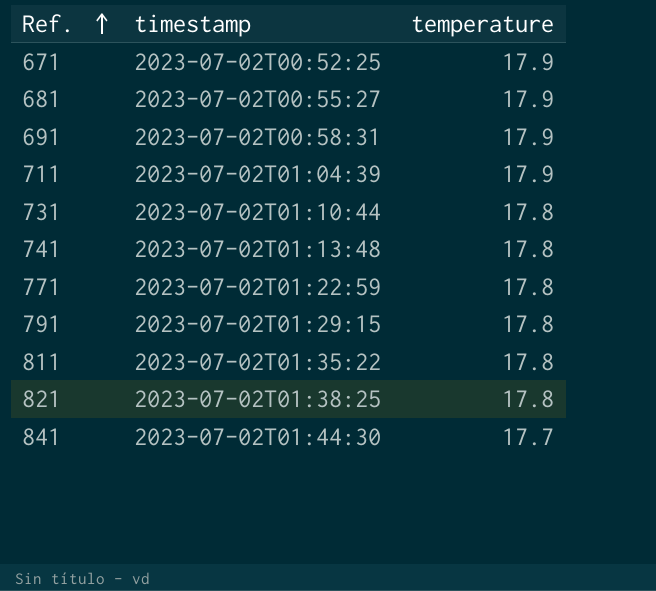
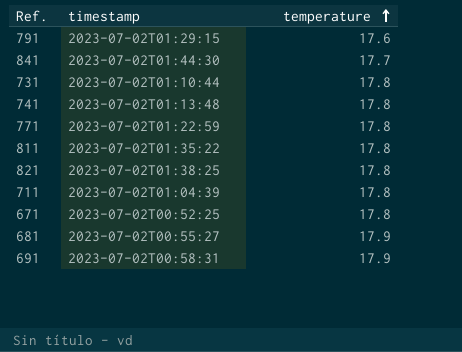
row order: Ref. ascending -> temperature ascending
791 | temperature: 17.8 -> 17.6
711 | temperature: 17.9 -> 17.8
671 | temperature: 17.9 -> 17.8

